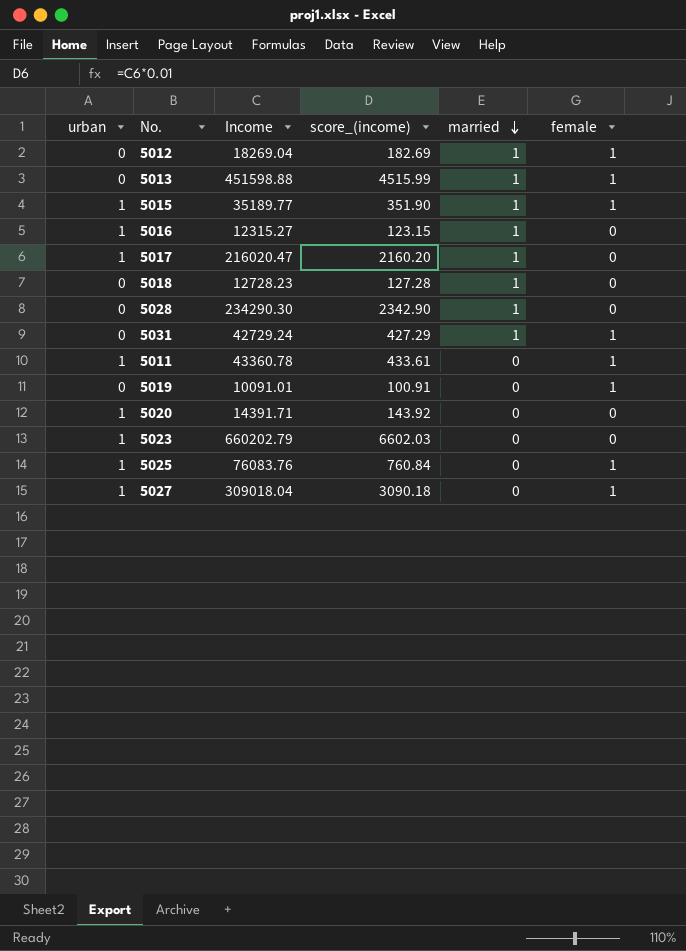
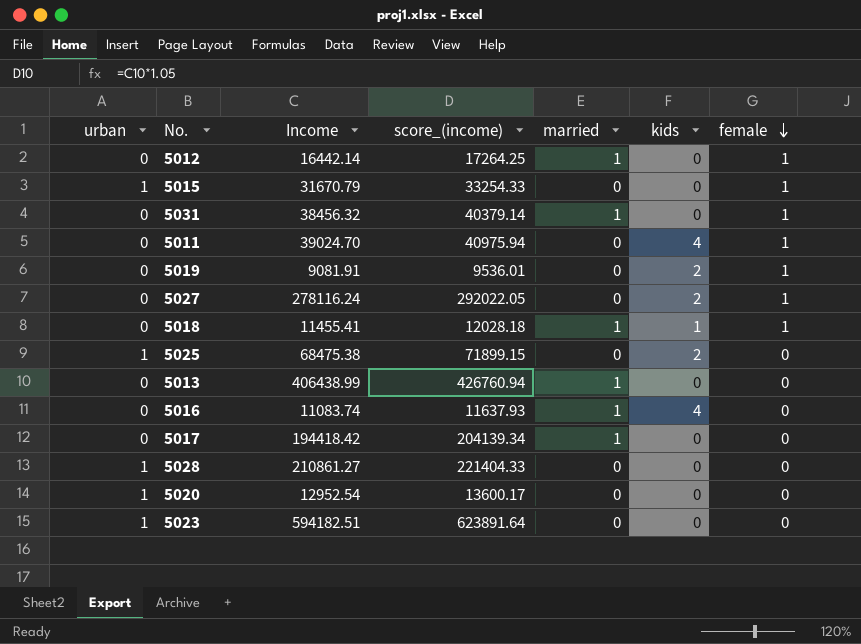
row order: married descending -> female descending
column score_(income) | formula: [Income] * 0.01 -> [Income] * 1.05
column kids | position: none -> 6
5012 | Income: 18269.04 -> 16442.14
5015 | Income: 35189.77 -> 31670.79
5015 | married: 1 -> 0
5031 | Income: 42729.24 -> 38456.32
5011 | urban: 1 -> 0
5011 | Income: 43360.78 -> 39024.70
5019 | Income: 10091.01 -> 9081.91
5027 | urban: 1 -> 0
5027 | Income: 309018.04 -> 278116.24
5018 | Income: 12728.23 -> 11455.41
5018 | female: 0 -> 1
5025 | Income: 76083.76 -> 68475.38
5025 | female: 1 -> 0
5013 | Income: 451598.88 -> 406438.99
5013 | female: 1 -> 0
5016 | urban: 1 -> 0
5016 | Income: 12315.27 -> 11083.74
5017 | urban: 1 -> 0
5017 | Income: 216020.47 -> 194418.42
5028 | urban: 0 -> 1
5028 | Income: 234290.30 -> 210861.27
5028 | married: 1 -> 0
5020 | Income: 14391.71 -> 12952.54
5023 | Income: 660202.79 -> 594182.51

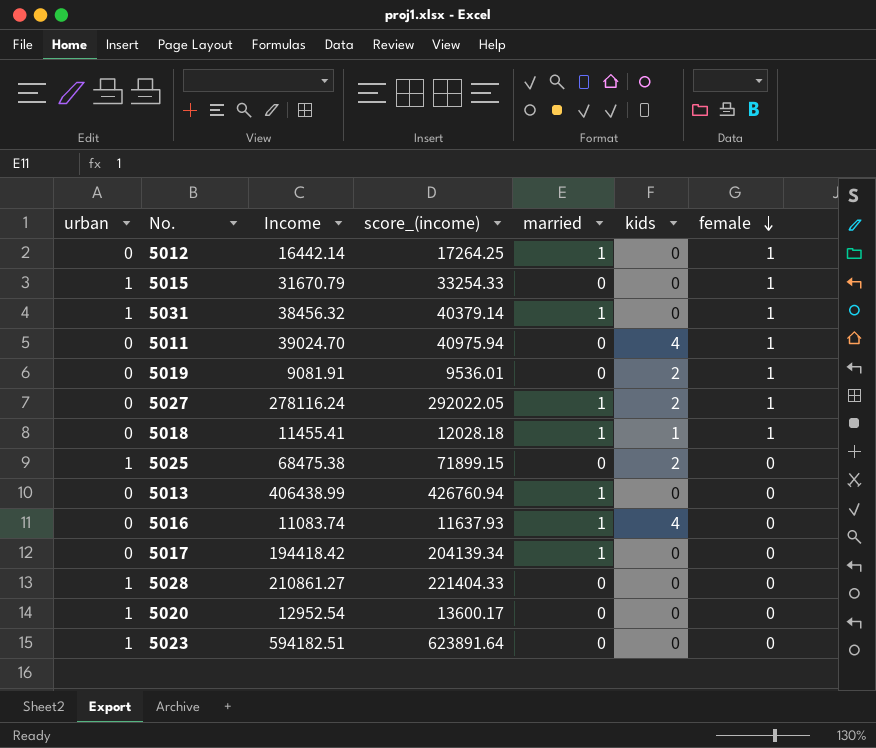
5031 | urban: 0 -> 1
5027 | married: 0 -> 1

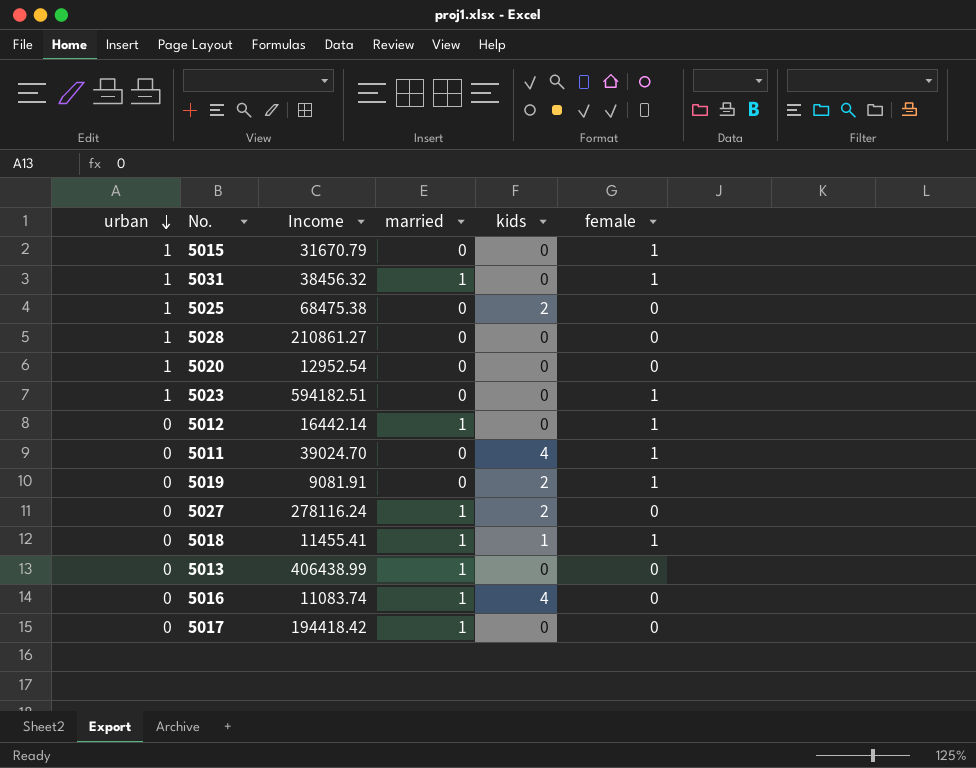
row order: female descending -> urban descending
column score_(income) | formula: [Income] * 1.05 -> none
5023 | female: 0 -> 1
5027 | female: 1 -> 0

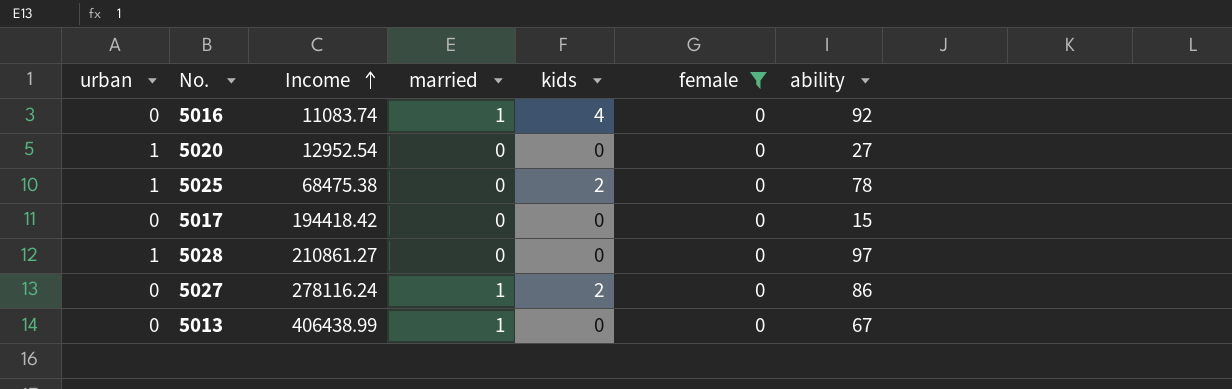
filter: none -> female = 0
row order: urban descending -> Income ascending
column ability | position: none -> 7
5017 | married: 1 -> 0

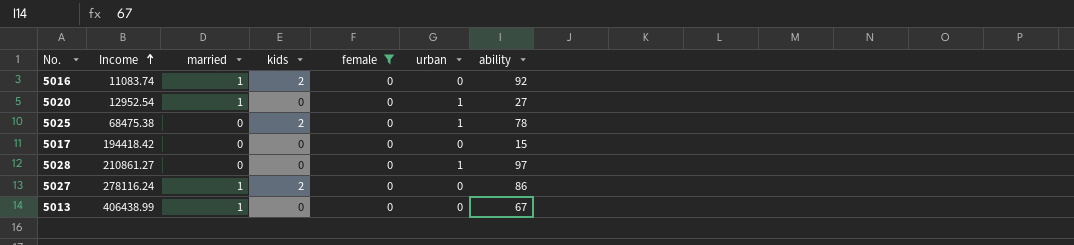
column urban | position: 1 -> 6
5016 | kids: 4 -> 2
5020 | married: 0 -> 1

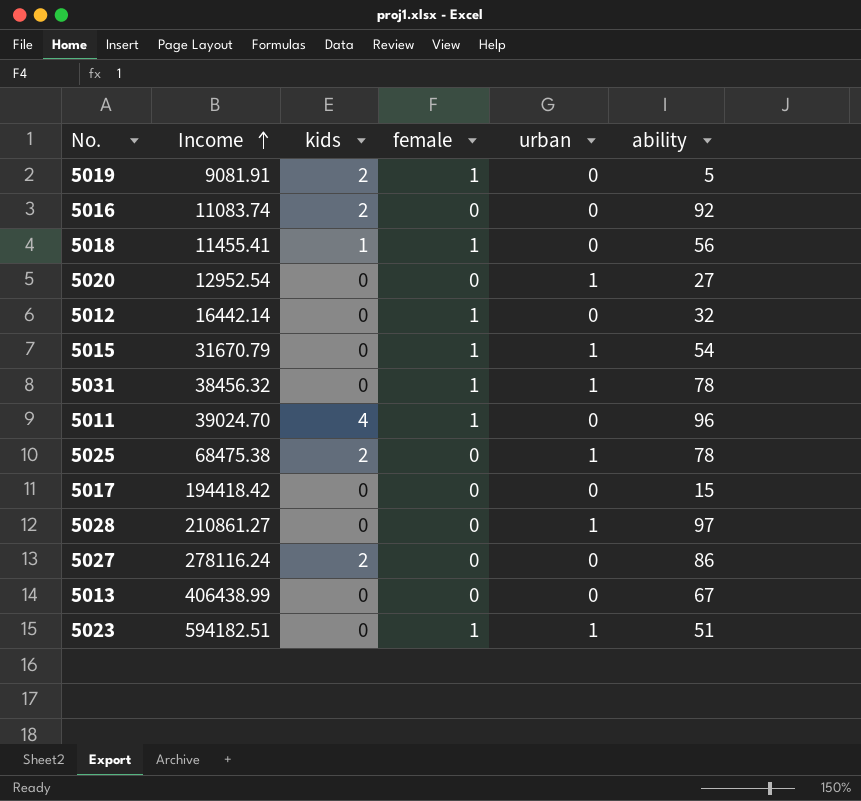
filter: female = 0 -> none
column married | position: 3 -> none

